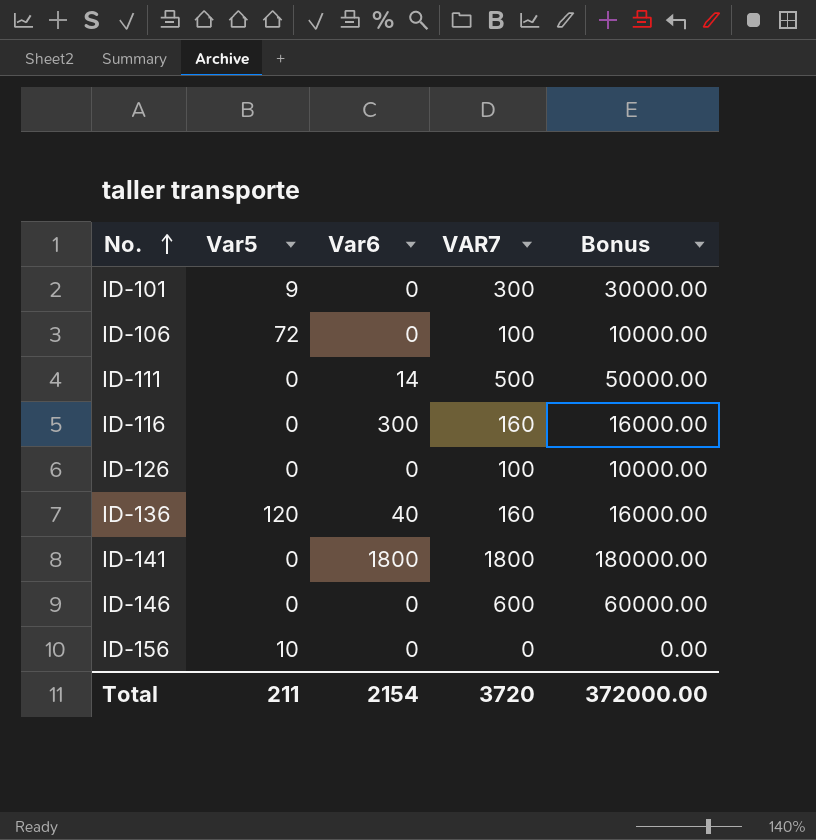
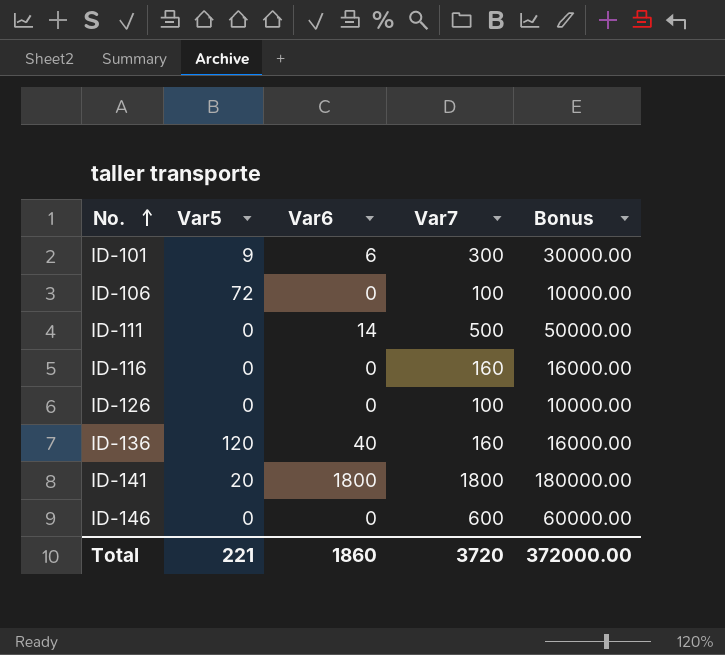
column name: VAR7 -> Var7
row ID-156: 10 | 0 | 0 | 0.00 -> none
ID-101 | Var6: 0 -> 6
ID-116 | Var6: 300 -> 0
ID-141 | Var5: 0 -> 20
Total | Var5: 211 -> 221
Total | Var6: 2154 -> 1860

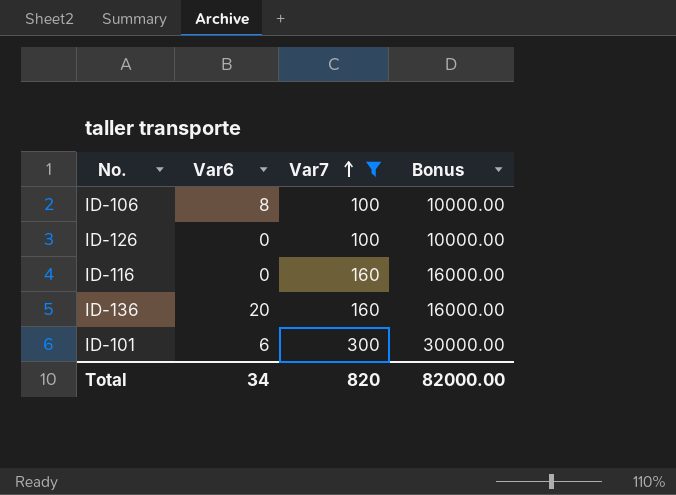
filter: none -> Var7 <= 300
row order: No. ascending -> Var7 ascending
column Var5 | position: 2 -> none
ID-106 | Var6: 0 -> 8
ID-136 | Var6: 40 -> 20
Total | Var6: 1860 -> 34
Total | Var7: 3720 -> 820
Total | Bonus: 372000.00 -> 82000.00

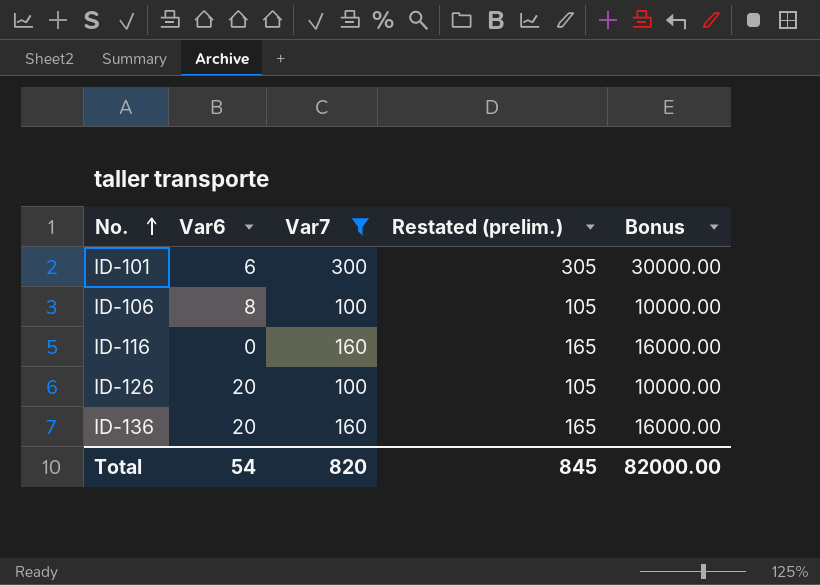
row order: Var7 ascending -> No. ascending
column Restated (prelim.) | formula: none -> [Var7] + 5
ID-126 | Var6: 0 -> 20
Total | Var6: 34 -> 54

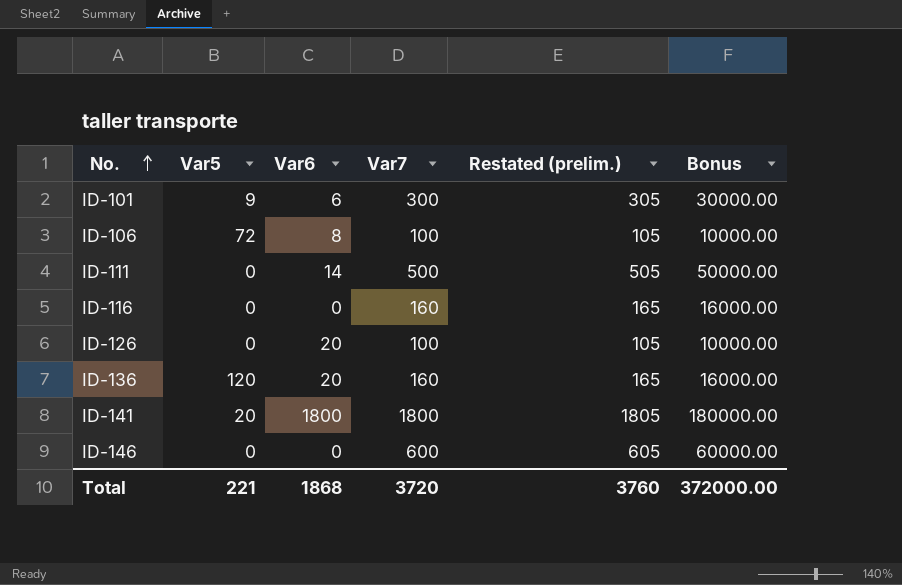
filter: Var7 <= 300 -> none
column Var5 | position: none -> 2
Total | Var6: 54 -> 1868
Total | Var7: 820 -> 3720
Total | Restated (prelim.): 845 -> 3760
Total | Bonus: 82000.00 -> 372000.00

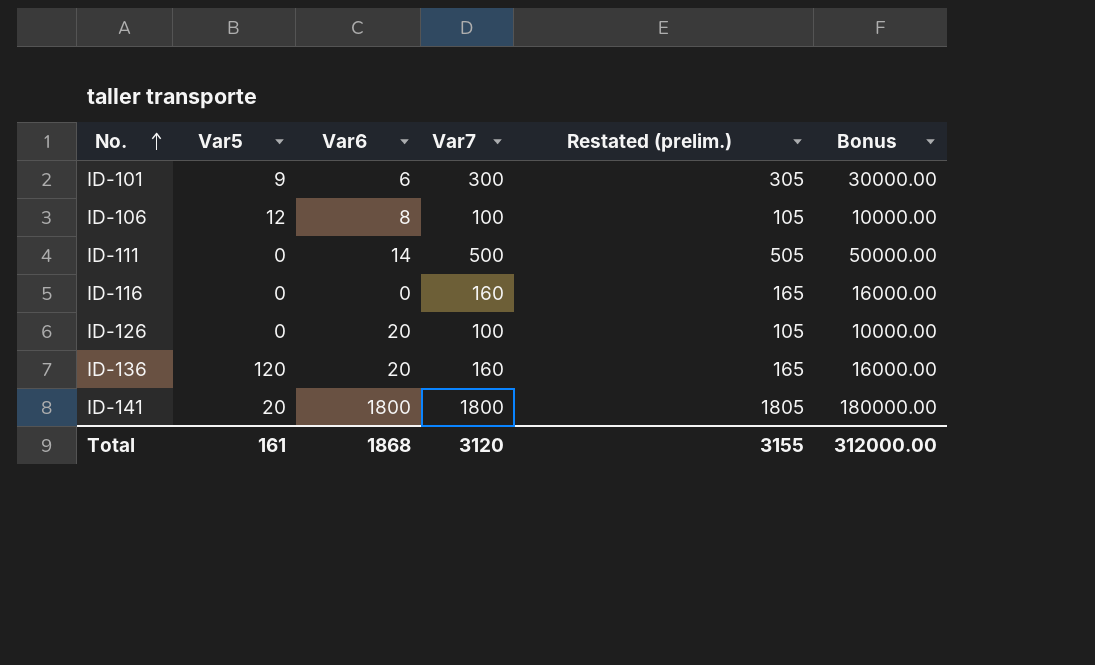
row ID-146: 0 | 0 | 600 | 605 | 60000.00 -> none
ID-106 | Var5: 72 -> 12
Total | Var5: 221 -> 161
Total | Var7: 3720 -> 3120
Total | Restated (prelim.): 3760 -> 3155
Total | Bonus: 372000.00 -> 312000.00

